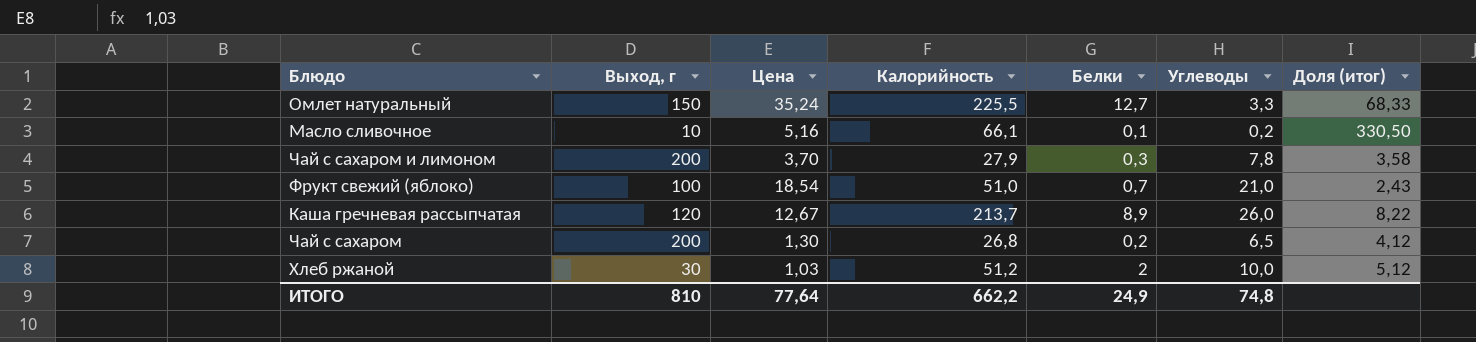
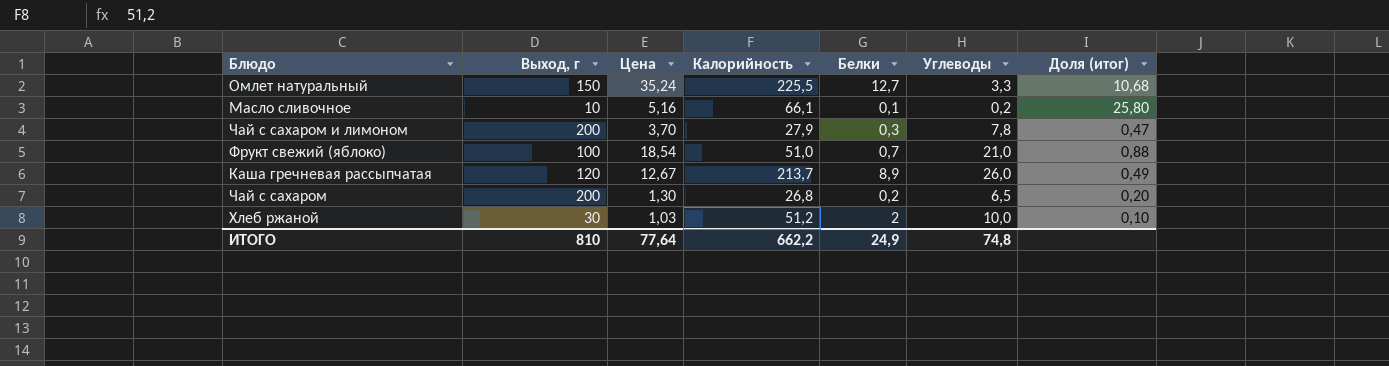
column Доля (итог) | formula: [Калорийность] / [Углеводы] -> [Цена] / [Углеводы]

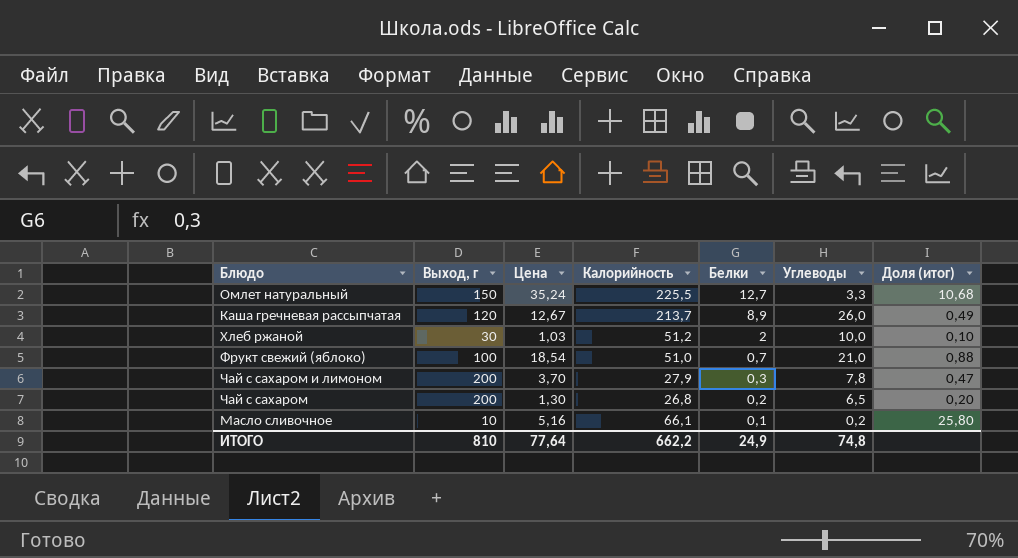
row order: none -> Белки descending

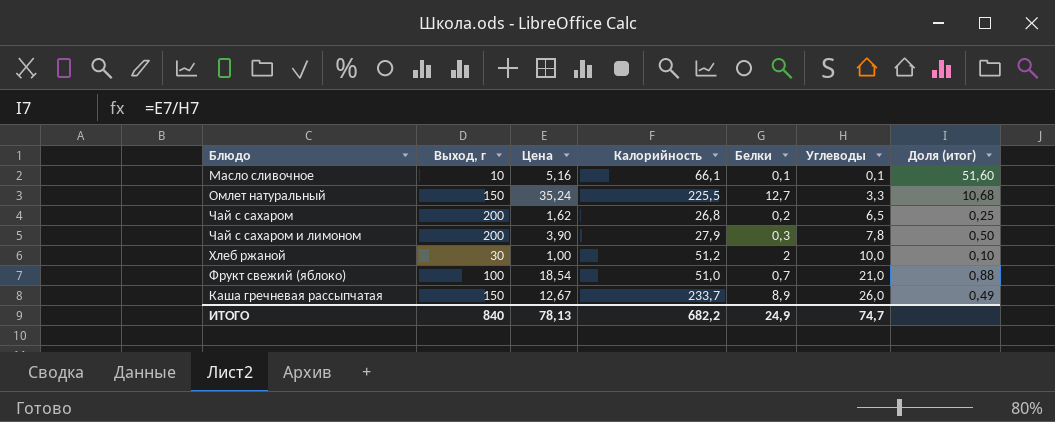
row order: Белки descending -> Углеводы ascending
Масло сливочное | Углеводы: 0,2 -> 0,1
Масло сливочное | Доля (итог): 25,80 -> 51,60
Чай с сахаром | Цена: 1,30 -> 1,62
Чай с сахаром | Доля (итог): 0,20 -> 0,25
Чай с сахаром и лимоном | Цена: 3,70 -> 3,90
Чай с сахаром и лимоном | Доля (итог): 0,47 -> 0,50
Хлеб ржаной | Цена: 1,03 -> 1,00
Каша гречневая рассыпчатая | Выход, г: 120 -> 150
Каша гречневая рассыпчатая | Калорийность: 213,7 -> 233,7
ИТОГО | Выход, г: 810 -> 840
ИТОГО | Цена: 77,64 -> 78,13
ИТОГО | Калорийность: 662,2 -> 682,2
ИТОГО | Углеводы: 74,8 -> 74,7

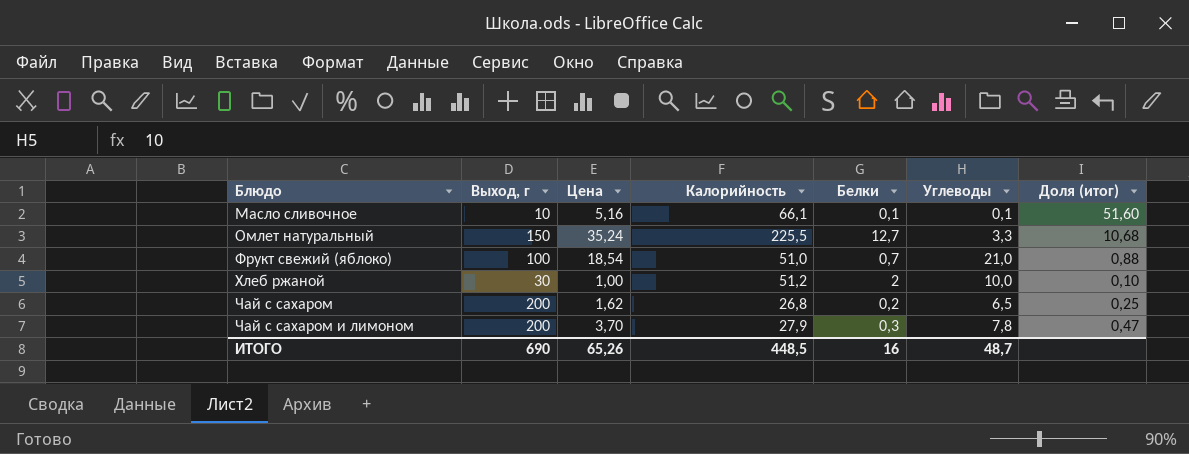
row order: Углеводы ascending -> Блюдо ascending
row Каша гречневая рассыпчатая: 150 | 12,67 | 233,7 | 8,9 | 26,0 | 0,49 -> none
Чай с сахаром и лимоном | Цена: 3,90 -> 3,70
Чай с сахаром и лимоном | Доля (итог): 0,50 -> 0,47
ИТОГО | Выход, г: 840 -> 690
ИТОГО | Цена: 78,13 -> 65,26
ИТОГО | Калорийность: 682,2 -> 448,5
ИТОГО | Белки: 24,9 -> 16
ИТОГО | Углеводы: 74,7 -> 48,7

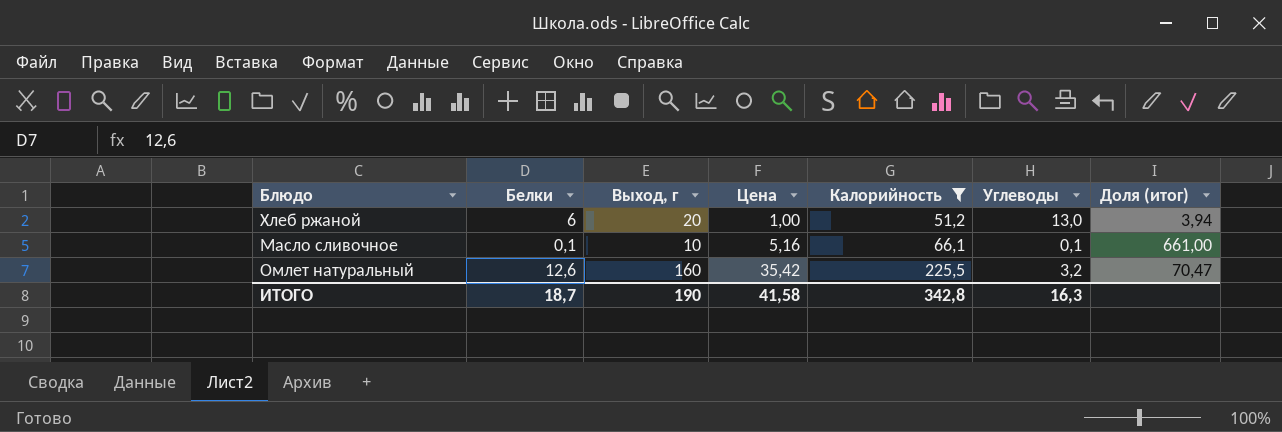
filter: none -> Калорийность >= 51,2
row order: Блюдо ascending -> Цена ascending
column Белки | position: 5 -> 2
column Доля (итог) | formula: [Цена] / [Углеводы] -> [Калорийность] / [Углеводы]
Хлеб ржаной | Белки: 2 -> 6
Хлеб ржаной | Выход, г: 30 -> 20
Хлеб ржаной | Углеводы: 10,0 -> 13,0
Омлет натуральный | Белки: 12,7 -> 12,6
Омлет натуральный | Выход, г: 150 -> 160
Омлет натуральный | Цена: 35,24 -> 35,42
Омлет натуральный | Углеводы: 3,3 -> 3,2
ИТОГО | Белки: 16 -> 18,7
ИТОГО | Выход, г: 690 -> 190
ИТОГО | Цена: 65,26 -> 41,58
ИТОГО | Калорийность: 448,5 -> 342,8
ИТОГО | Углеводы: 48,7 -> 16,3

